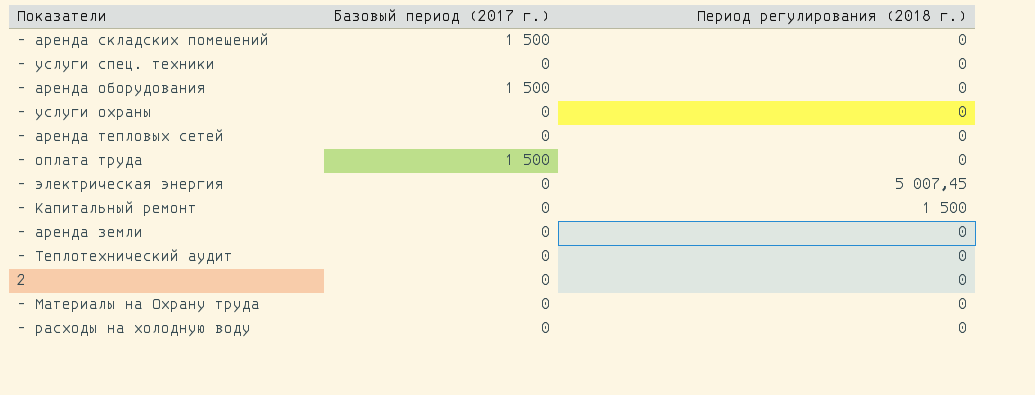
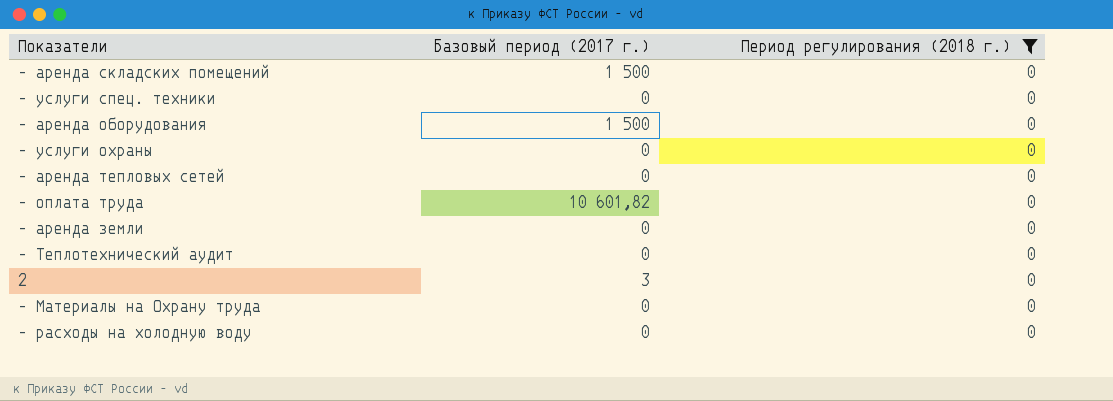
filter: none -> Период регулирования (2018 г.) = 0
- оплата труда | Базовый период (2017 г.): 1 500 -> 10 601,82
2 | Базовый период (2017 г.): 0 -> 3

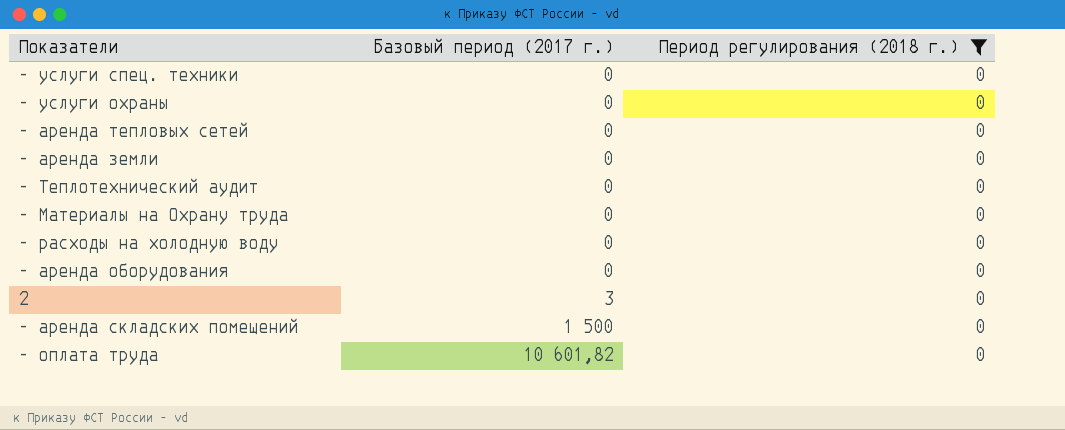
row order: none -> Базовый период (2017 г.) ascending
- аренда оборудования | Базовый период (2017 г.): 1 500 -> 0

